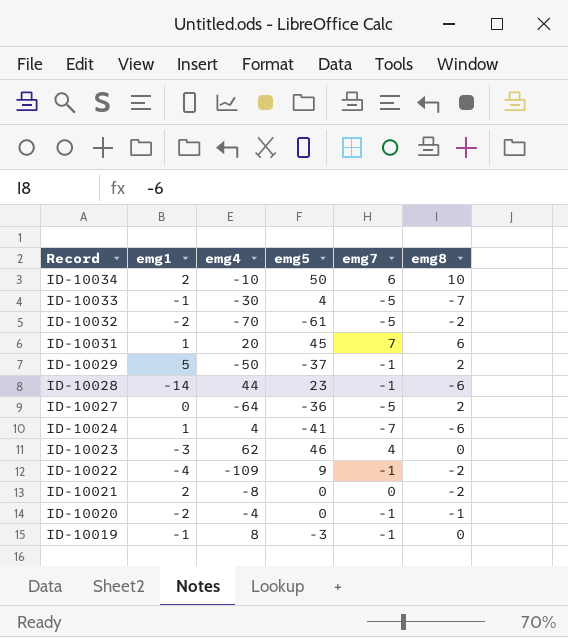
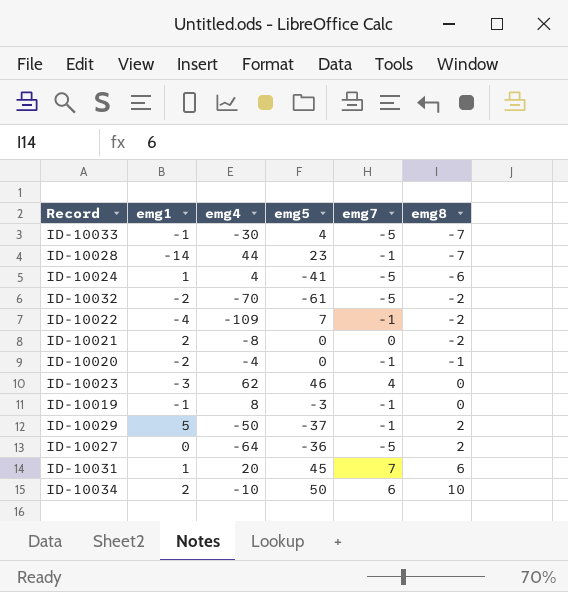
row order: Record descending -> emg8 ascending
ID-10028 | emg8: -6 -> -7
ID-10024 | emg7: -7 -> -5
ID-10022 | emg5: 9 -> 7

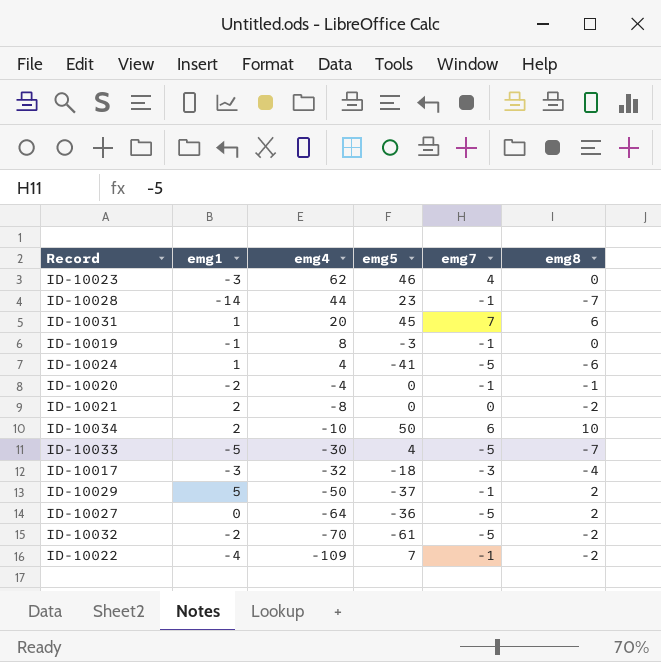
row order: emg8 ascending -> emg4 descending
ID-10033 | emg1: -1 -> -5
row ID-10017: none -> -3 | -32 | -18 | -3 | -4

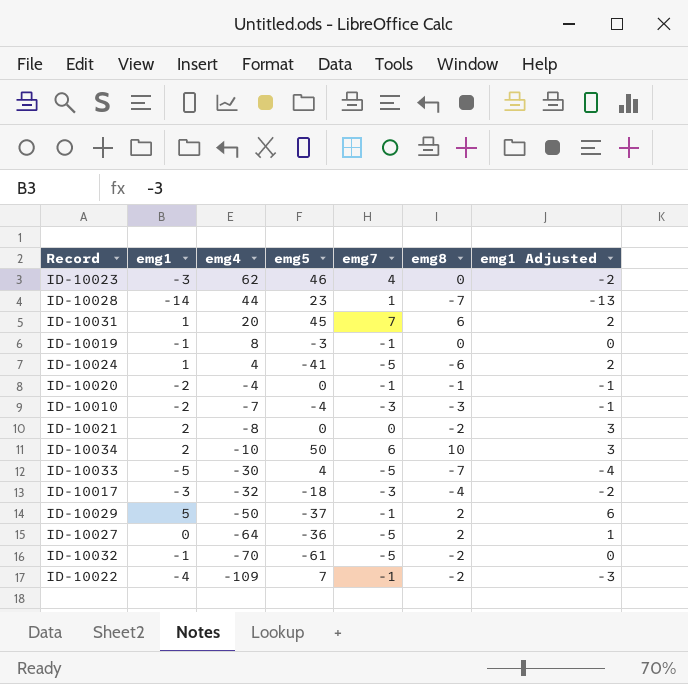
column emg1 Adjusted | formula: none -> [emg1] + 1
ID-10028 | emg7: -1 -> 1
row ID-10010: none -> -2 | -7 | -4 | -3 | -3 | -1
ID-10032 | emg1: -2 -> -1

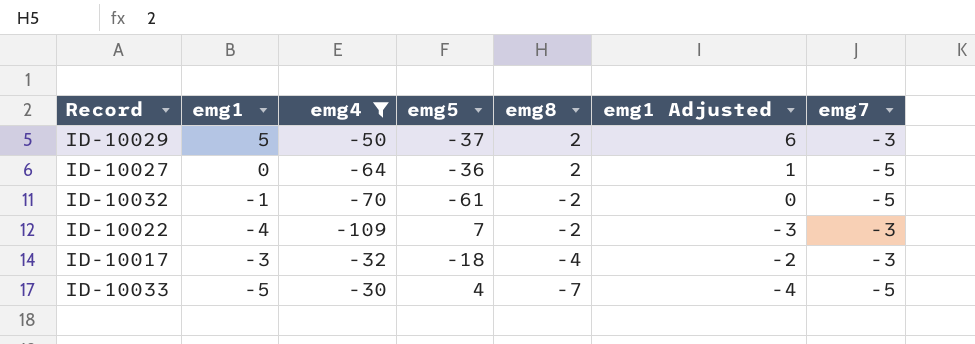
filter: none -> emg4 <= -30
row order: emg4 descending -> emg8 descending
column emg7 | position: 5 -> 7
ID-10029 | emg7: -1 -> -3
ID-10022 | emg7: -1 -> -3

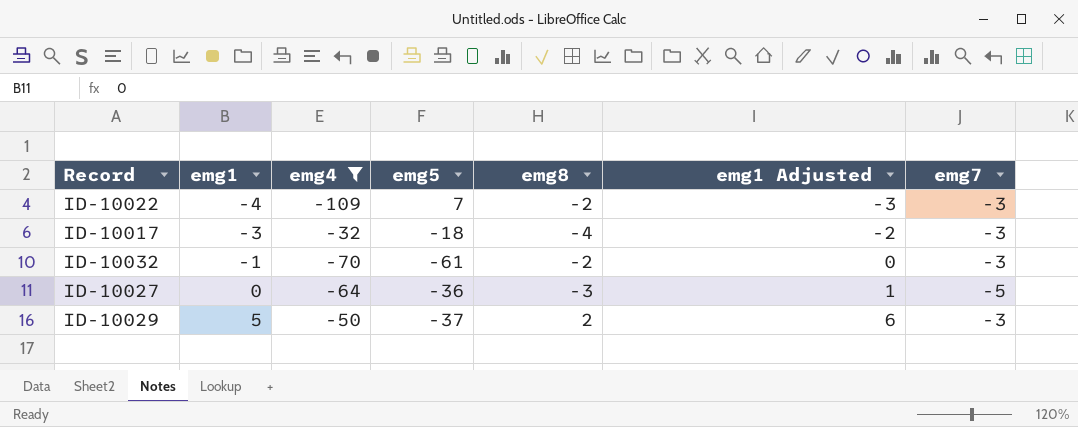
row order: emg8 descending -> emg1 ascending
row ID-10033: -5 | -30 | 4 | -7 | -4 | -5 -> none
ID-10032 | emg7: -5 -> -3
ID-10027 | emg8: 2 -> -3

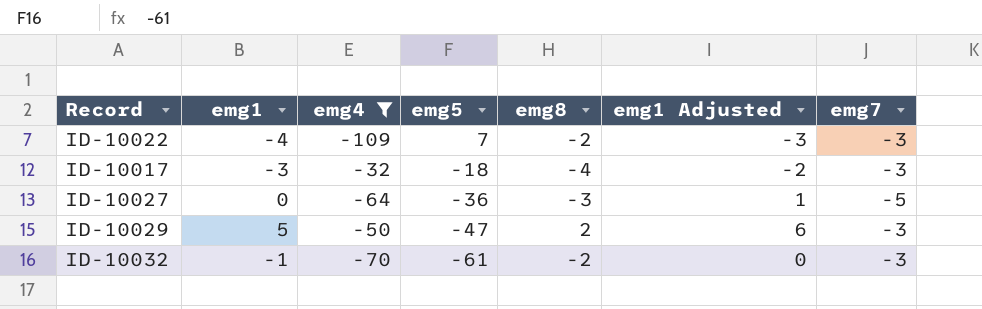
row order: emg1 ascending -> emg5 descending
ID-10029 | emg5: -37 -> -47

